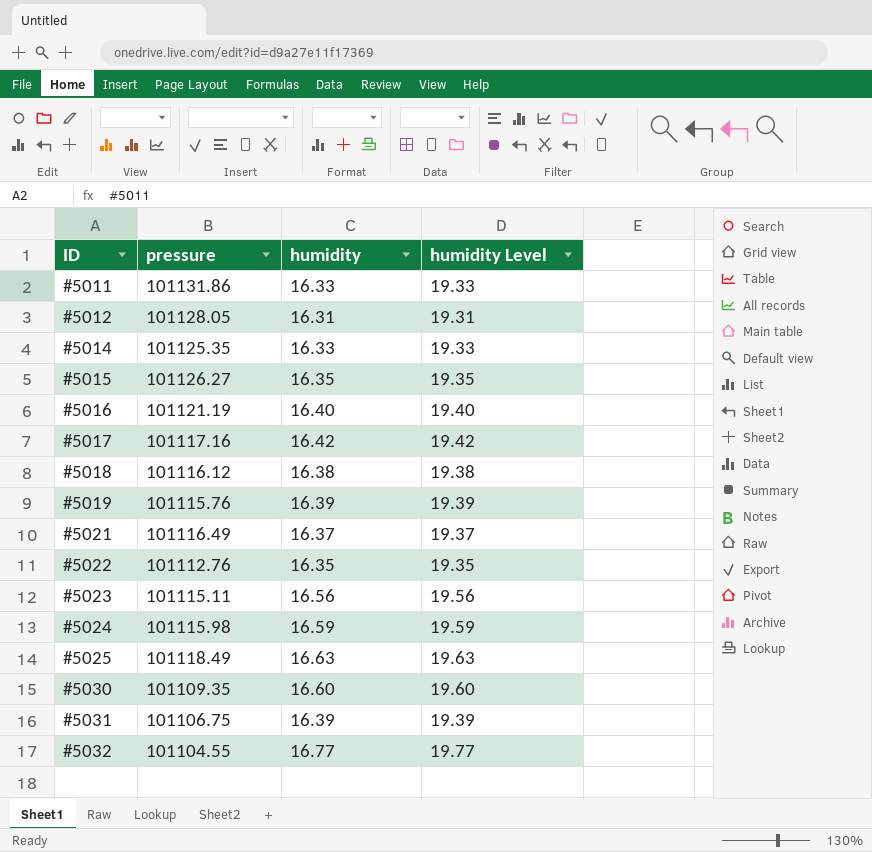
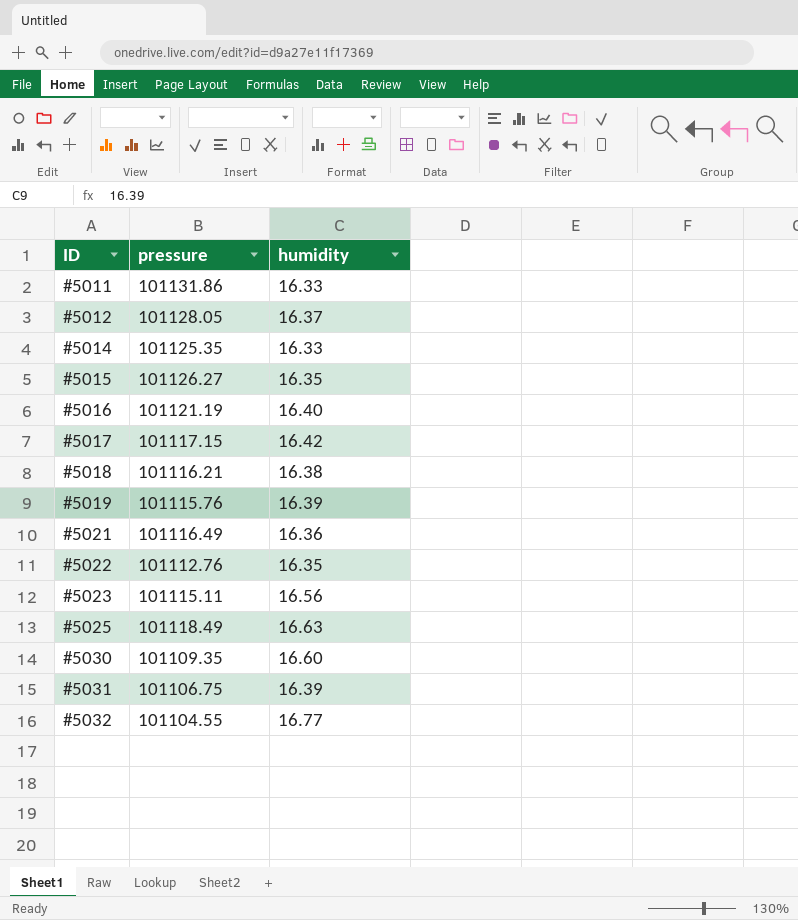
column humidity Level | formula: [humidity] + 3 -> none
row #5024: 101115.98 | 16.59 | 19.59 -> none
#5012 | humidity: 16.31 -> 16.37
#5017 | pressure: 101117.16 -> 101117.15
#5018 | pressure: 101116.12 -> 101116.21
#5021 | humidity: 16.37 -> 16.36

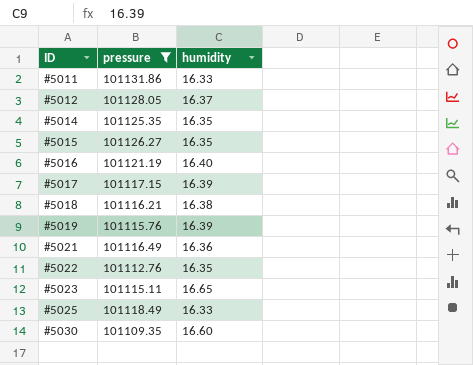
filter: none -> pressure >= 101109.35
#5014 | humidity: 16.33 -> 16.35
#5017 | humidity: 16.42 -> 16.39
#5023 | humidity: 16.56 -> 16.65
#5025 | humidity: 16.63 -> 16.33

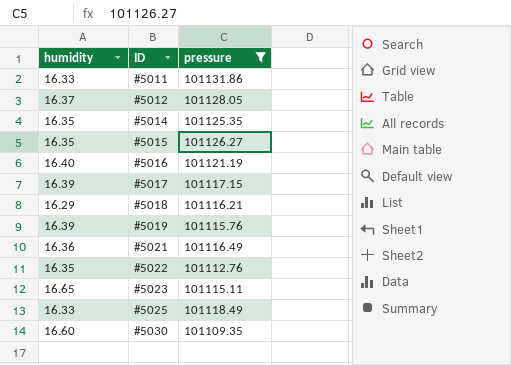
column humidity | position: 3 -> 1
#5018 | humidity: 16.38 -> 16.29

